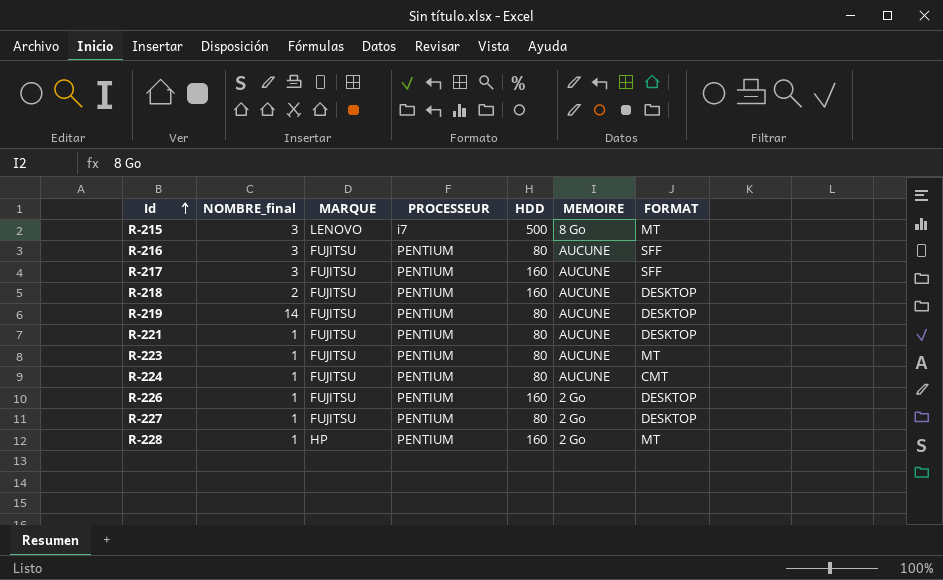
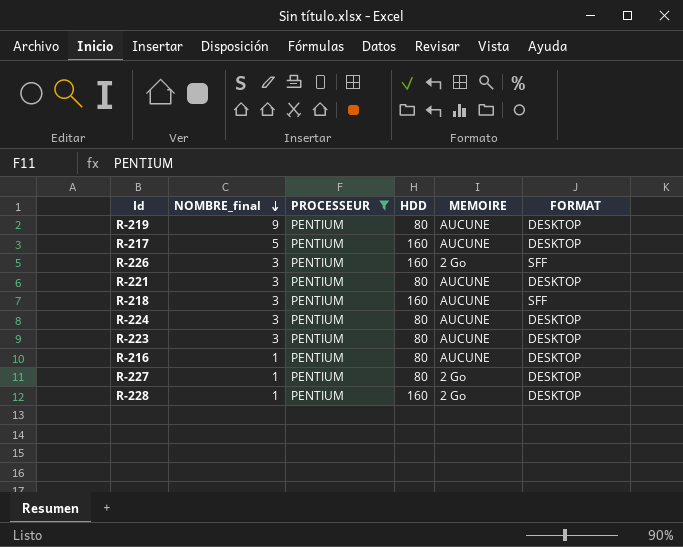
filter: none -> PROCESSEUR = PENTIUM
row order: Id ascending -> NOMBRE_final descending
column MARQUE | position: 3 -> none
R-219 | NOMBRE_final: 14 -> 9
R-217 | NOMBRE_final: 3 -> 5
R-217 | FORMAT: SFF -> DESKTOP
R-226 | NOMBRE_final: 1 -> 3
R-226 | FORMAT: DESKTOP -> SFF
R-221 | NOMBRE_final: 1 -> 3
R-218 | NOMBRE_final: 2 -> 3
R-218 | FORMAT: DESKTOP -> SFF
R-224 | NOMBRE_final: 1 -> 3
R-224 | FORMAT: CMT -> DESKTOP
R-223 | NOMBRE_final: 1 -> 3
R-223 | FORMAT: MT -> DESKTOP
R-216 | NOMBRE_final: 3 -> 1
R-216 | FORMAT: SFF -> DESKTOP
R-228 | FORMAT: MT -> DESKTOP

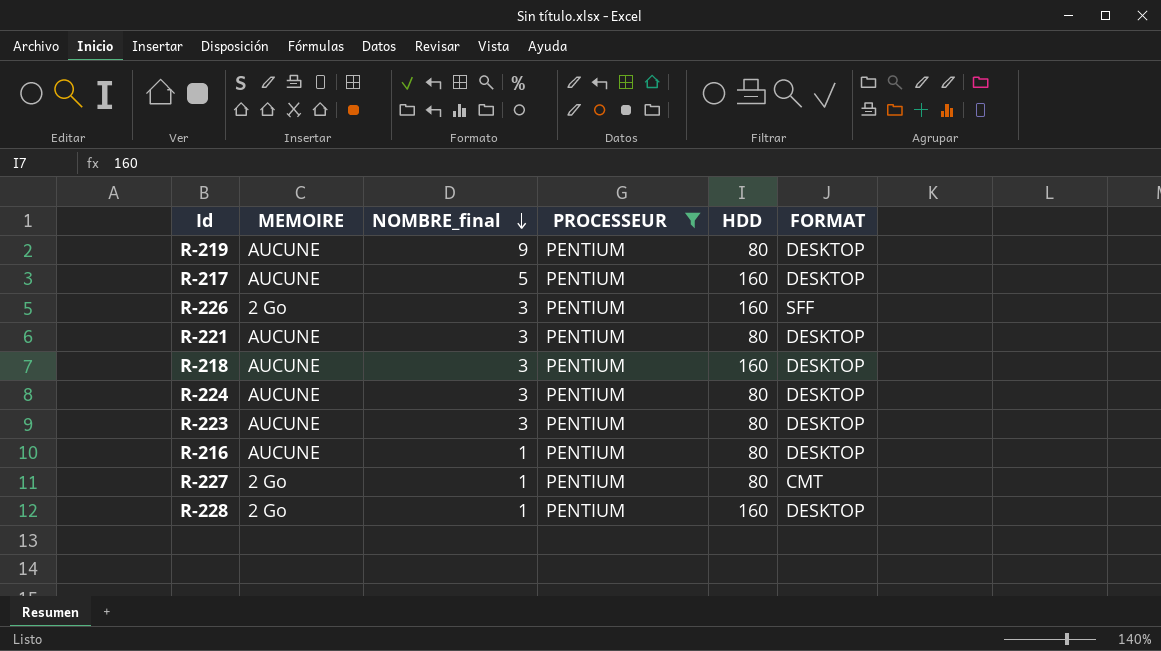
column MEMOIRE | position: 5 -> 2
R-218 | FORMAT: SFF -> DESKTOP
R-227 | FORMAT: DESKTOP -> CMT

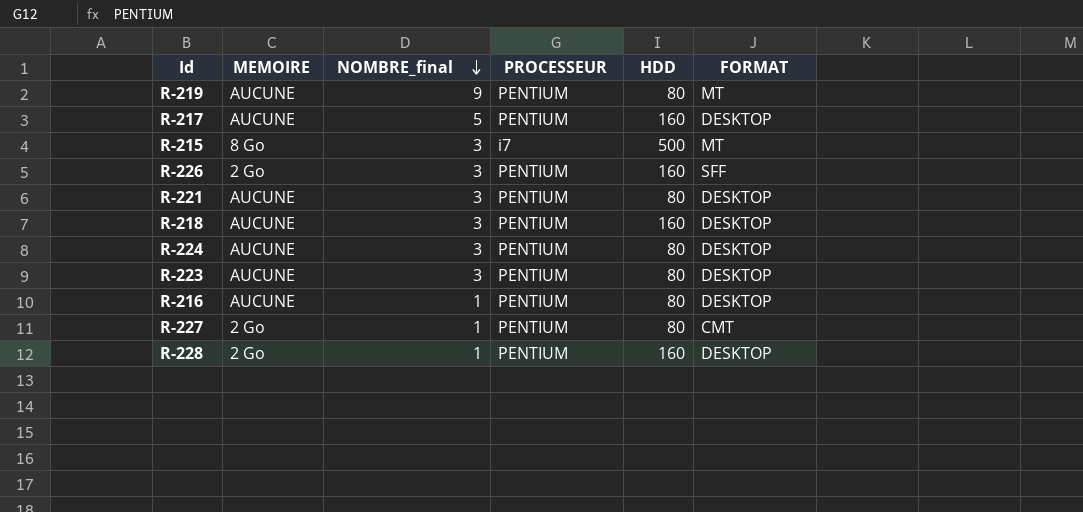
filter: PROCESSEUR = PENTIUM -> none
R-219 | FORMAT: DESKTOP -> MT

